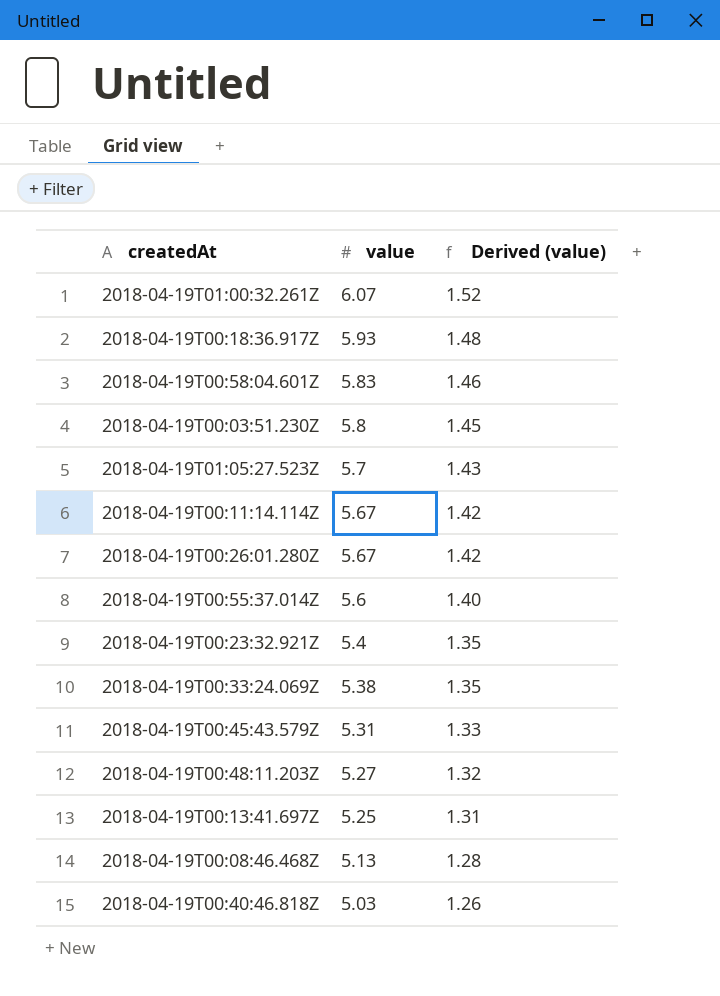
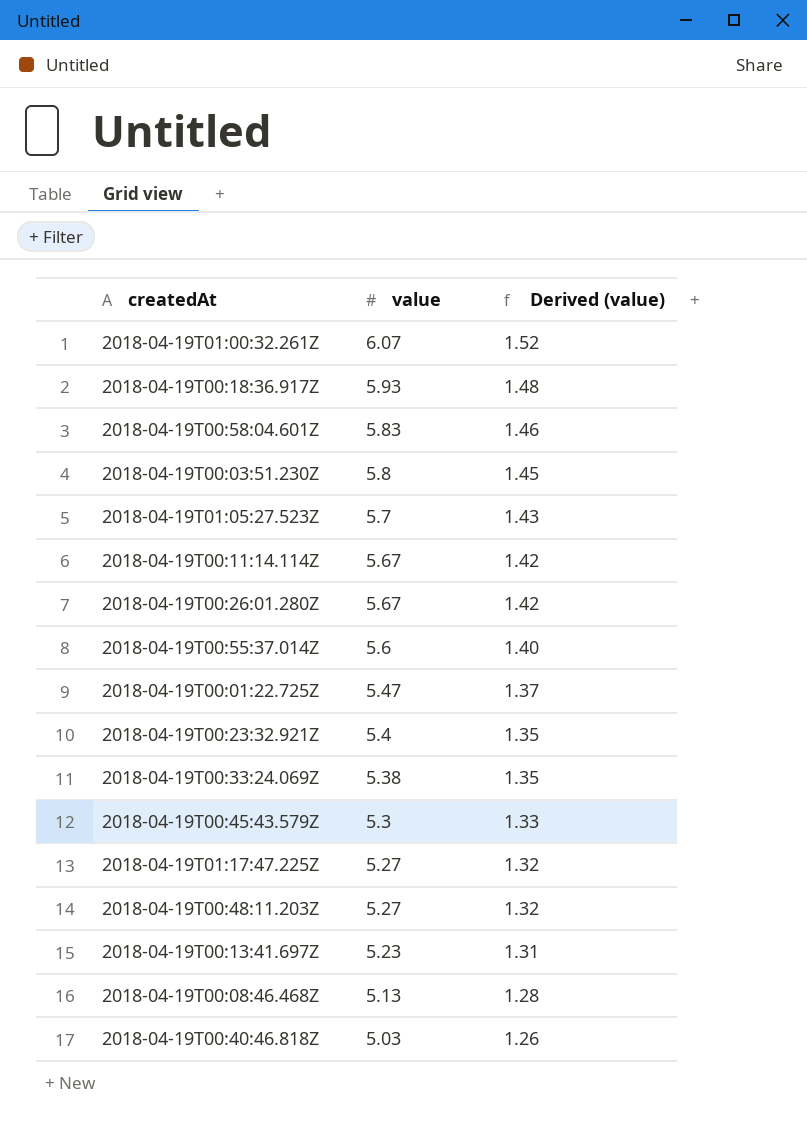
row 2018-04-19T00:01:22.725Z: none -> 5.47 | 1.37
2018-04-19T00:45:43.579Z | value: 5.31 -> 5.3
row 2018-04-19T01:17:47.225Z: none -> 5.27 | 1.32
2018-04-19T00:13:41.697Z | value: 5.25 -> 5.23

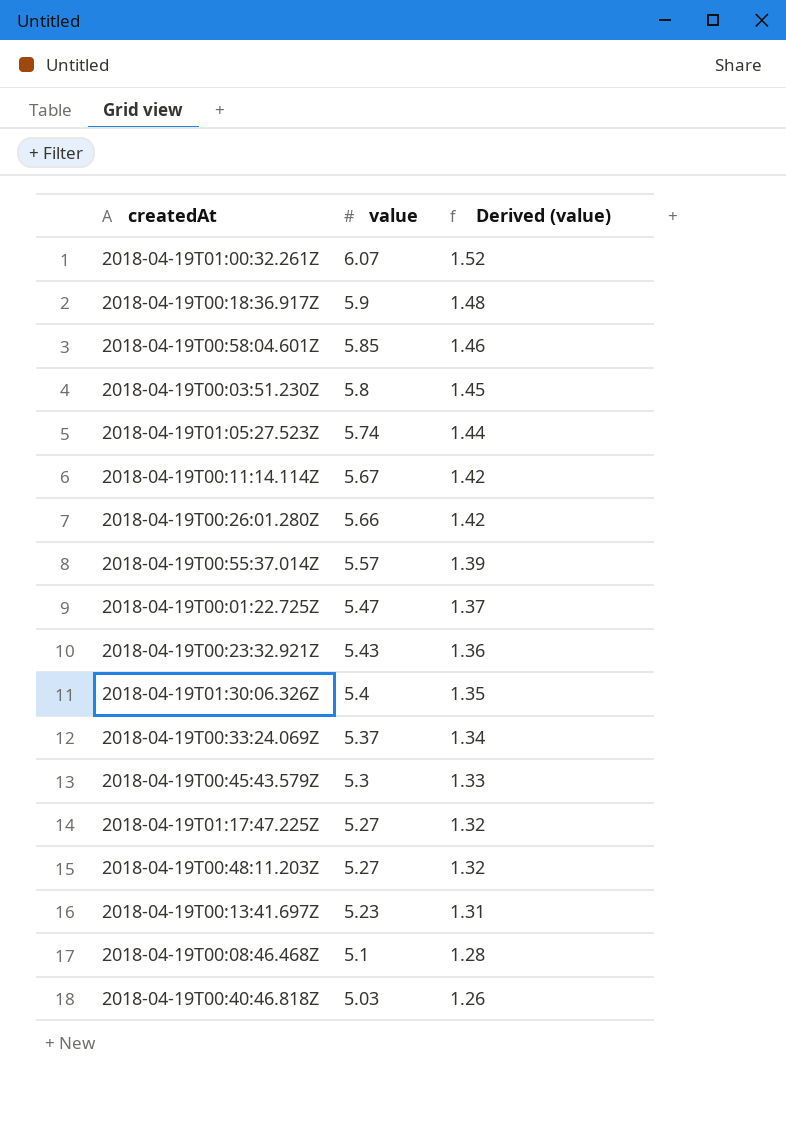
2018-04-19T00:18:36.917Z | value: 5.93 -> 5.9
2018-04-19T00:58:04.601Z | value: 5.83 -> 5.85
2018-04-19T01:05:27.523Z | value: 5.7 -> 5.74
2018-04-19T01:05:27.523Z | Derived (value): 1.43 -> 1.44
2018-04-19T00:26:01.280Z | value: 5.67 -> 5.66
2018-04-19T00:55:37.014Z | value: 5.6 -> 5.57
2018-04-19T00:55:37.014Z | Derived (value): 1.40 -> 1.39
2018-04-19T00:23:32.921Z | value: 5.4 -> 5.43
2018-04-19T00:23:32.921Z | Derived (value): 1.35 -> 1.36
row 2018-04-19T01:30:06.326Z: none -> 5.4 | 1.35
2018-04-19T00:33:24.069Z | value: 5.38 -> 5.37
2018-04-19T00:33:24.069Z | Derived (value): 1.35 -> 1.34
2018-04-19T00:08:46.468Z | value: 5.13 -> 5.1

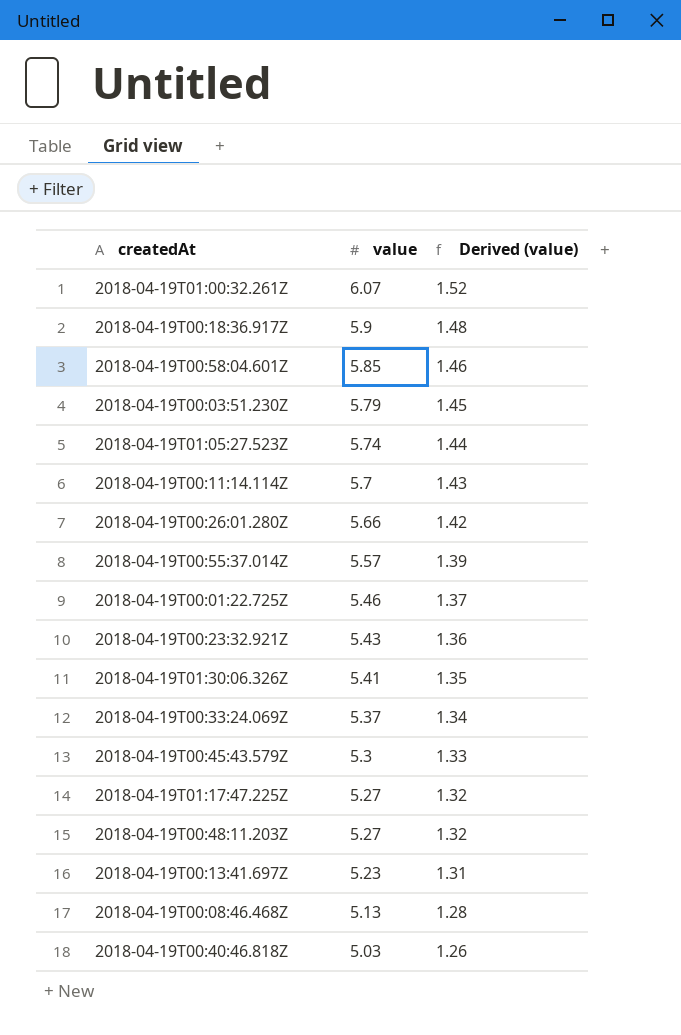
2018-04-19T00:03:51.230Z | value: 5.8 -> 5.79
2018-04-19T00:11:14.114Z | value: 5.67 -> 5.7
2018-04-19T00:11:14.114Z | Derived (value): 1.42 -> 1.43
2018-04-19T00:01:22.725Z | value: 5.47 -> 5.46
2018-04-19T01:30:06.326Z | value: 5.4 -> 5.41
2018-04-19T00:08:46.468Z | value: 5.1 -> 5.13

